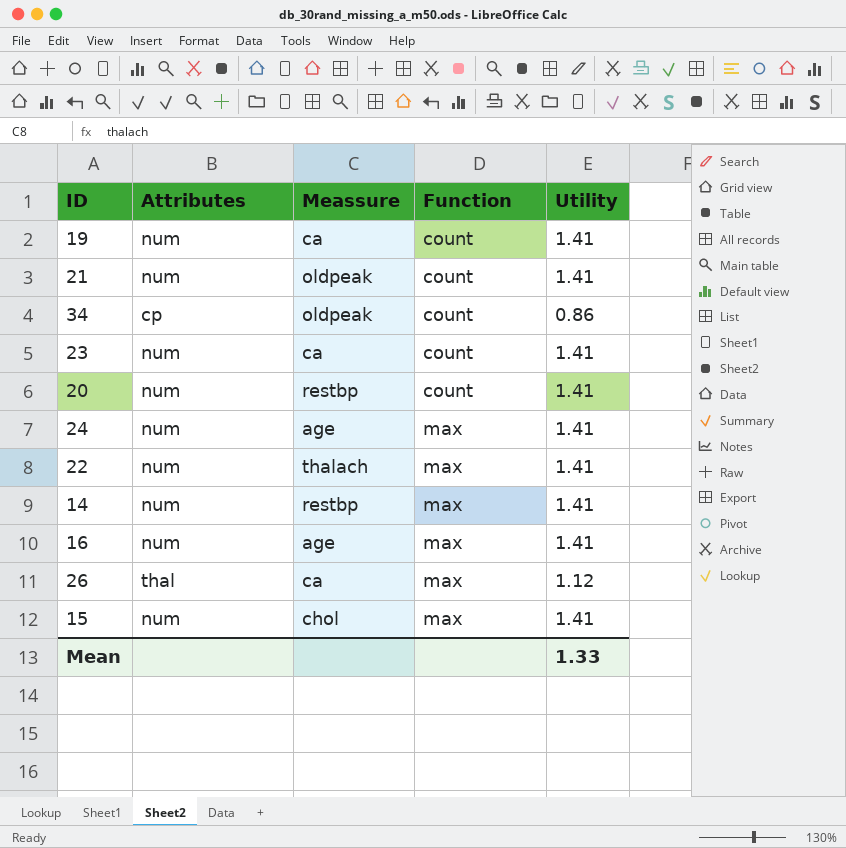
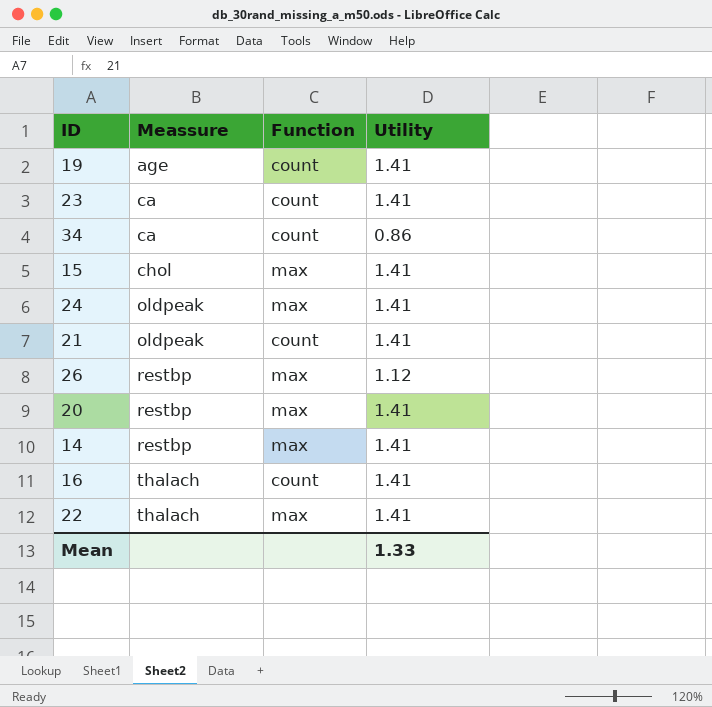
row order: Function ascending -> Meassure ascending
column Attributes | position: 2 -> none
19 | Meassure: ca -> age
34 | Meassure: oldpeak -> ca
24 | Meassure: age -> oldpeak
26 | Meassure: ca -> restbp
20 | Function: count -> max
16 | Meassure: age -> thalach
16 | Function: max -> count

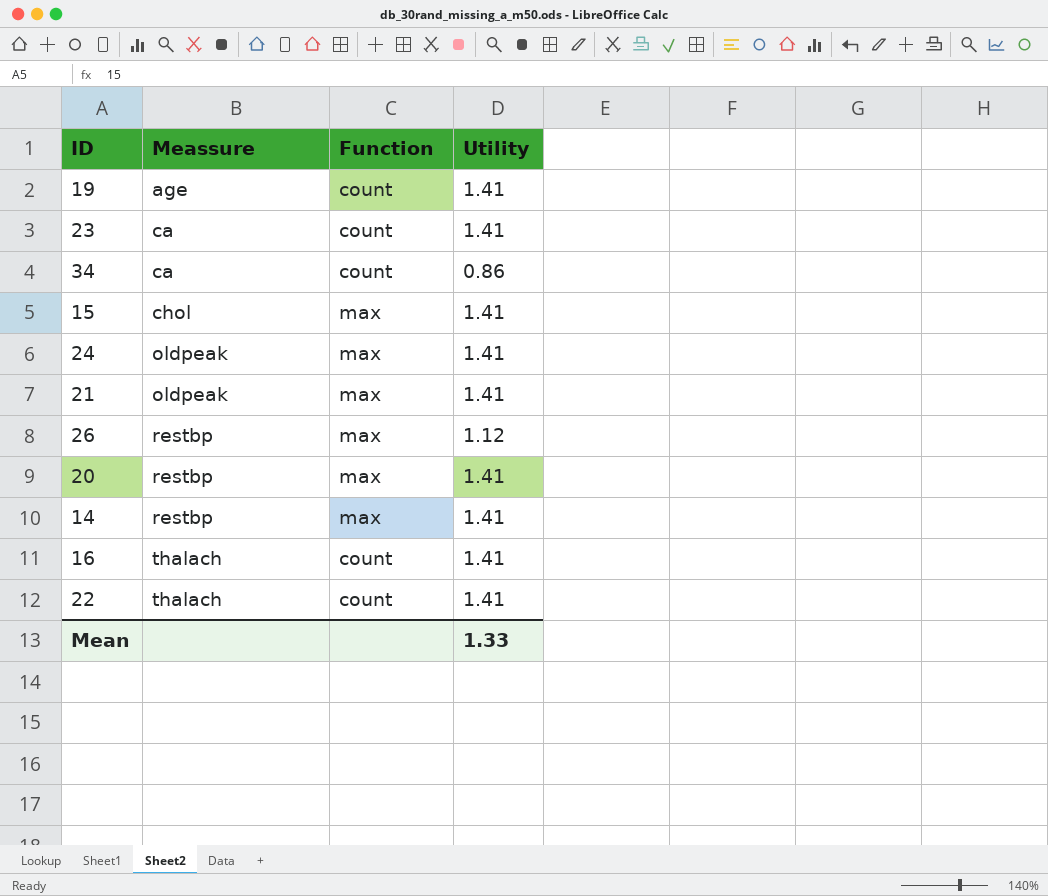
21 | Function: count -> max
22 | Function: max -> count

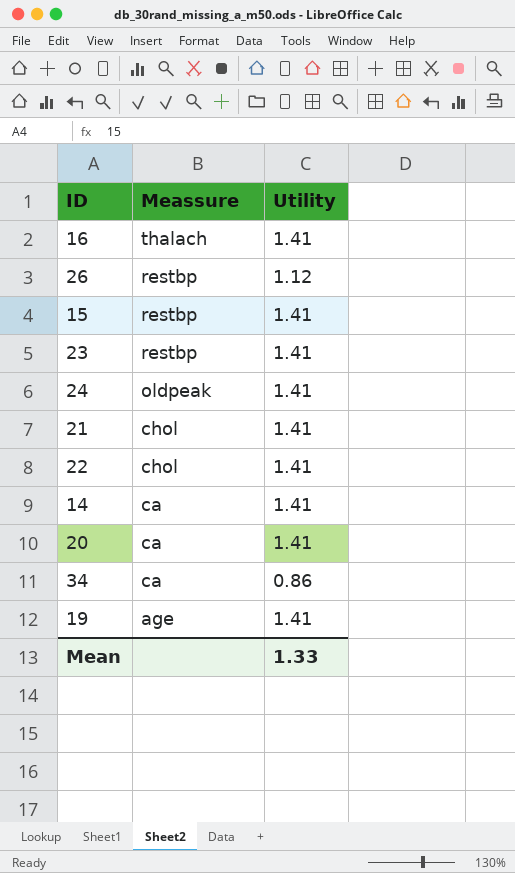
row order: Meassure ascending -> Meassure descending
column Function | position: 3 -> none
15 | Meassure: chol -> restbp
23 | Meassure: ca -> restbp
21 | Meassure: oldpeak -> chol
22 | Meassure: thalach -> chol
14 | Meassure: restbp -> ca
20 | Meassure: restbp -> ca

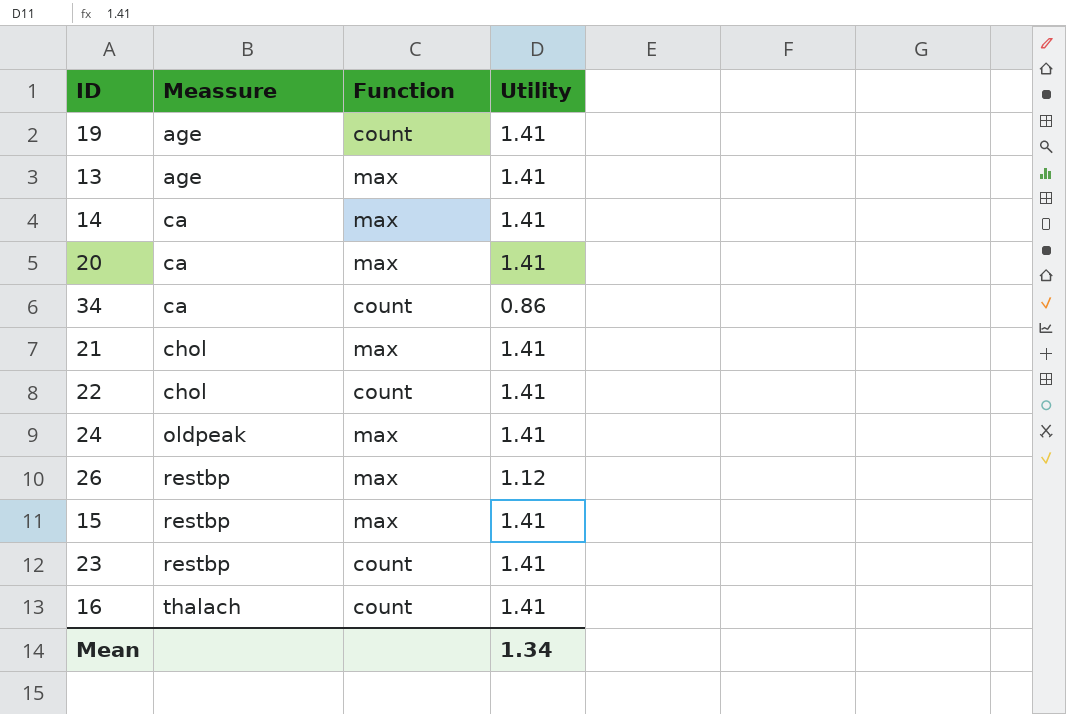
row order: Meassure descending -> Meassure ascending
column Function | position: none -> 3
row 13: none -> age | max | 1.41
Mean | Utility: 1.33 -> 1.34

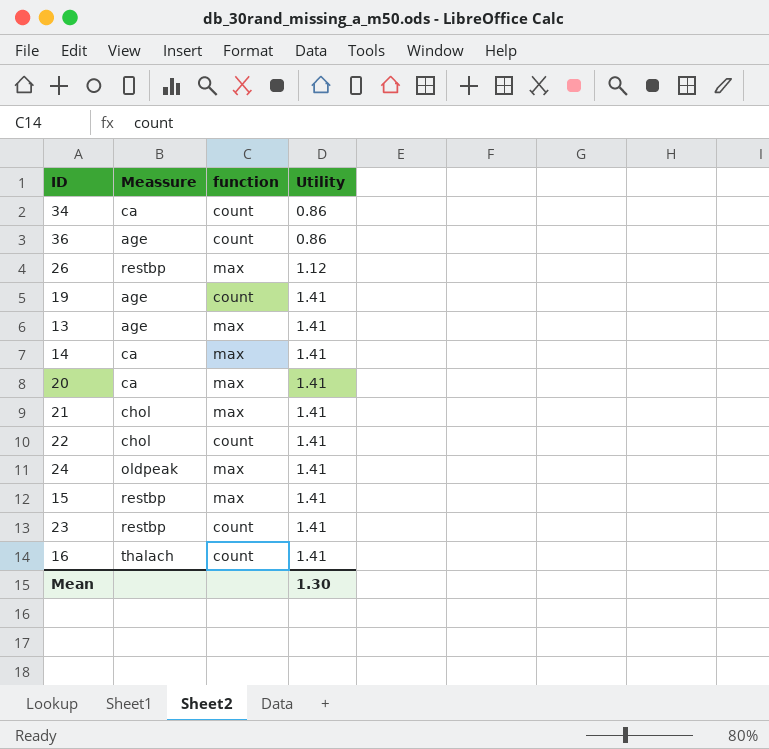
row order: Meassure ascending -> Utility ascending
column name: Function -> function
row 36: none -> age | count | 0.86
Mean | Utility: 1.34 -> 1.30

